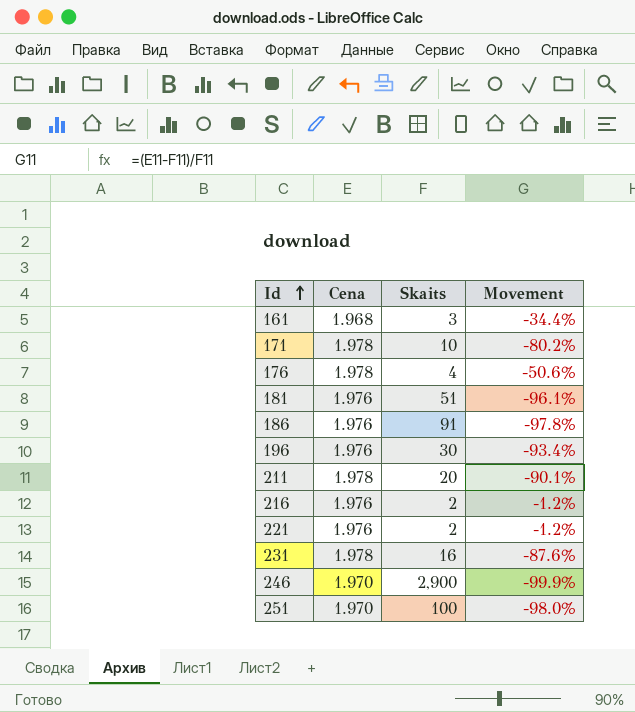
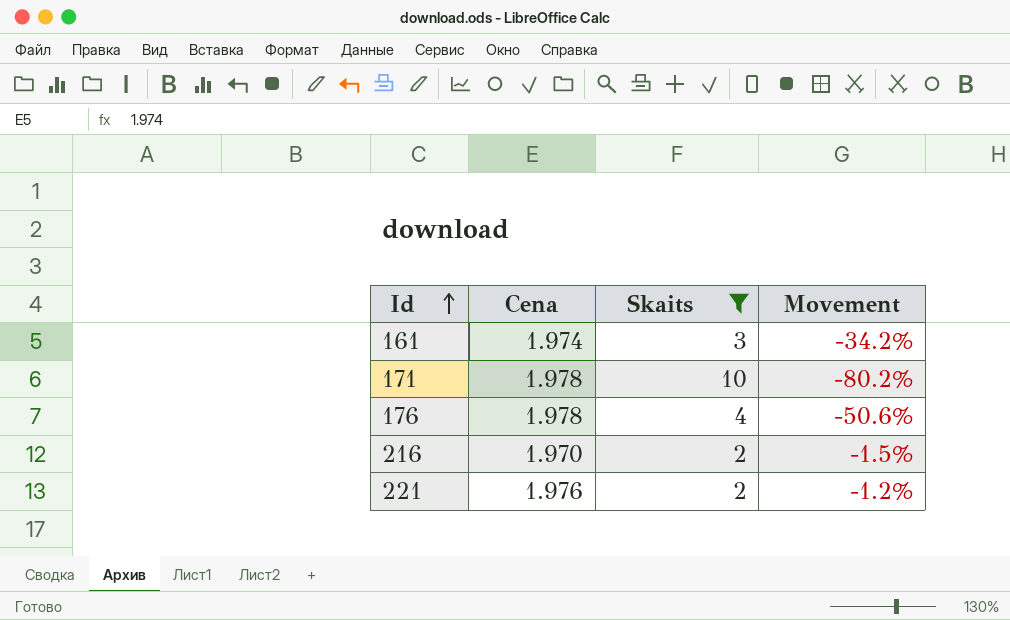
filter: none -> Skaits <= 10
161 | Cena: 1.968 -> 1.974
161 | Movement: -34.4% -> -34.2%
216 | Cena: 1.976 -> 1.970
216 | Movement: -1.2% -> -1.5%

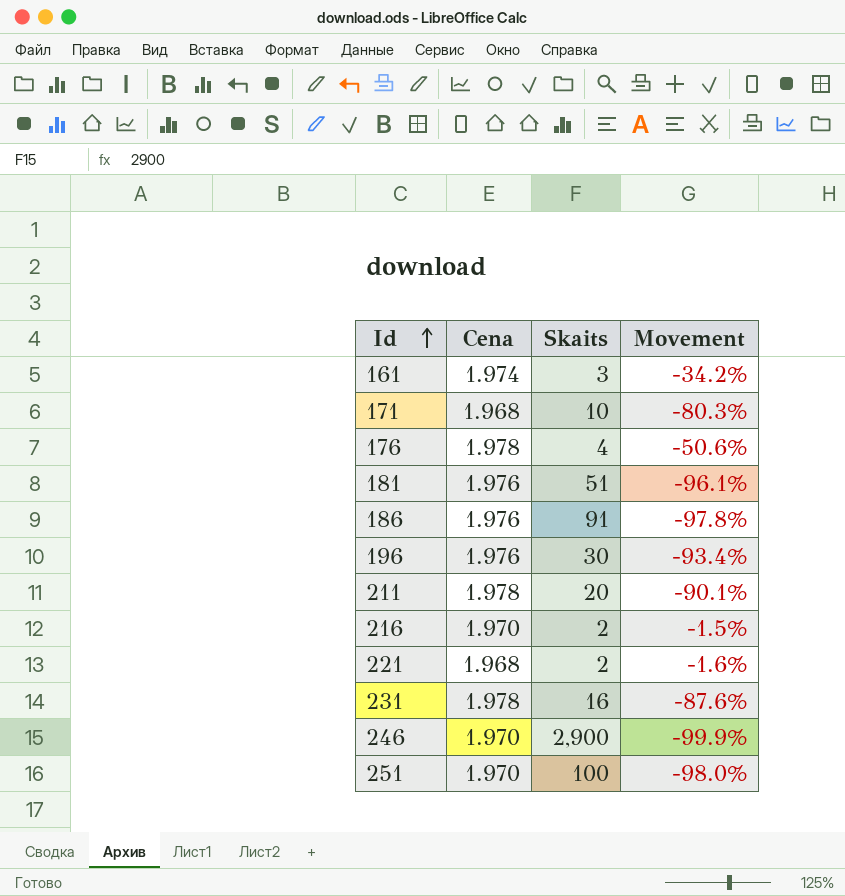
filter: Skaits <= 10 -> none
171 | Cena: 1.978 -> 1.968
171 | Movement: -80.2% -> -80.3%
221 | Cena: 1.976 -> 1.968
221 | Movement: -1.2% -> -1.6%

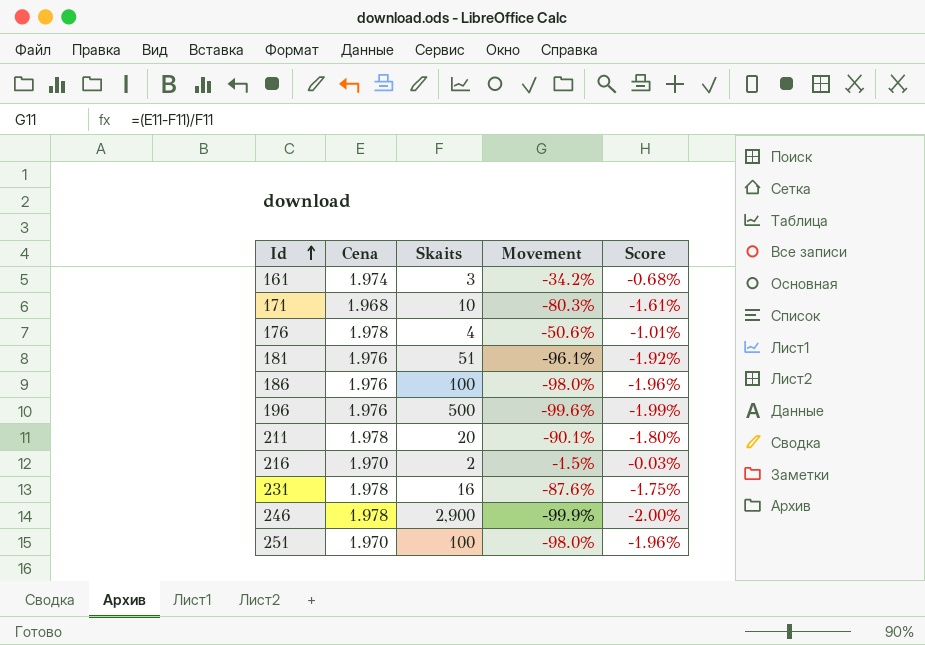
column Score | formula: none -> [Movement] * 0.02
row 221: 1.968 | 2 | -1.6% -> none
186 | Skaits: 91 -> 100
186 | Movement: -97.8% -> -98.0%
196 | Skaits: 30 -> 500
196 | Movement: -93.4% -> -99.6%
246 | Cena: 1.970 -> 1.978

